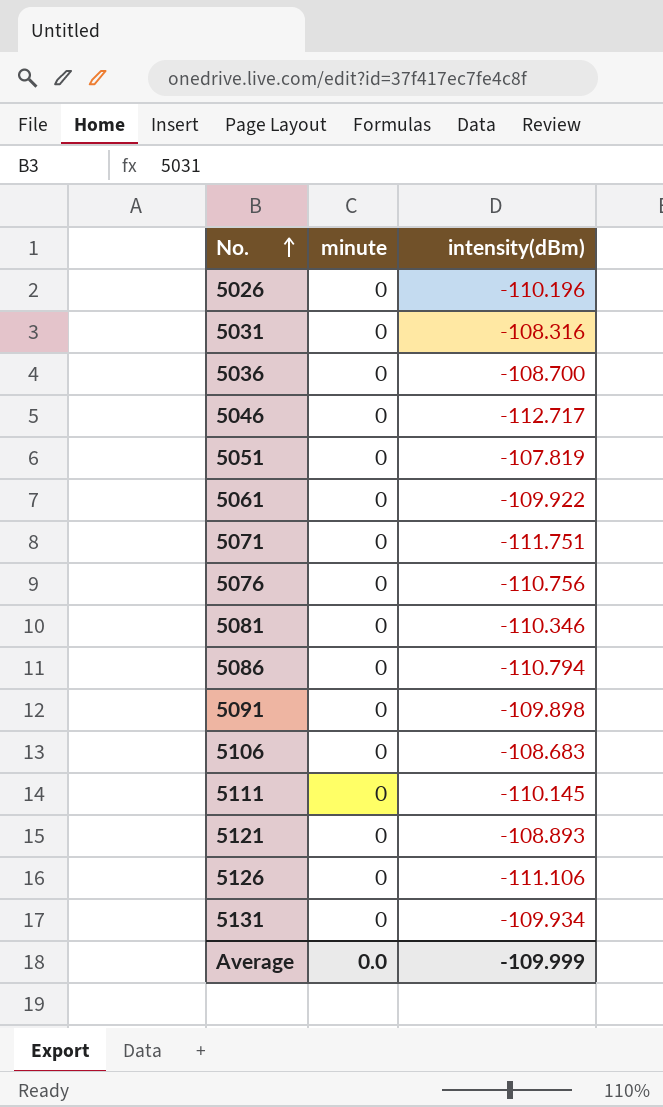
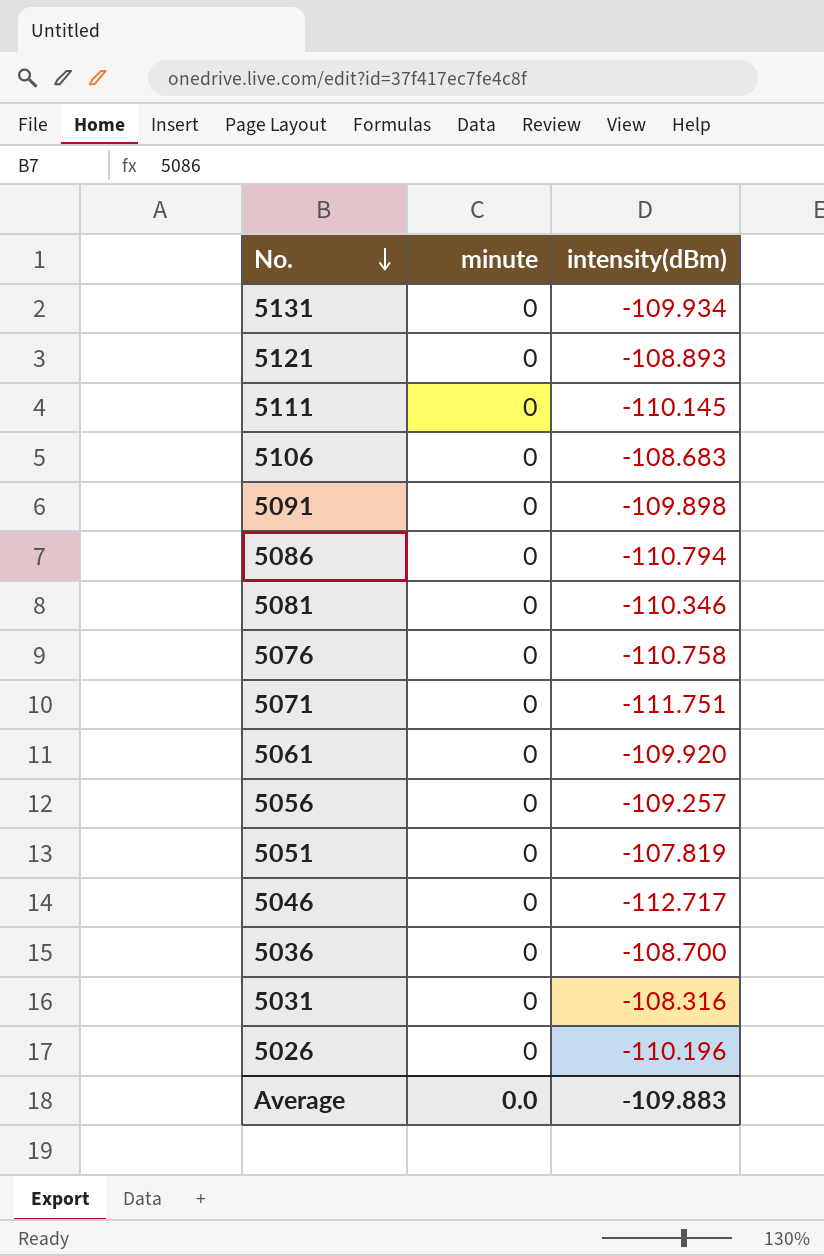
row order: No. ascending -> No. descending
row 5126: 0 | -111.106 -> none
5076 | intensity(dBm): -110.756 -> -110.758
5061 | intensity(dBm): -109.922 -> -109.920
row 5056: none -> 0 | -109.257
Average | intensity(dBm): -109.999 -> -109.883

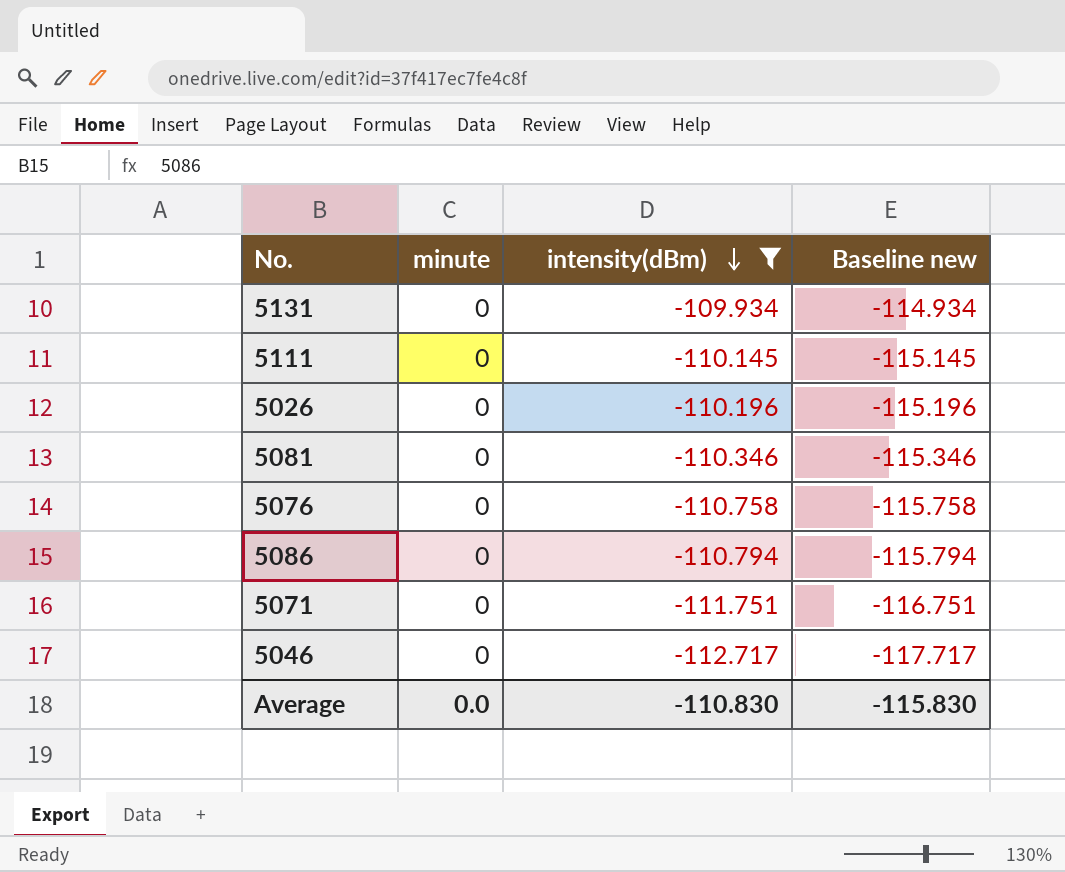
filter: none -> intensity(dBm) <= -109.934
row order: No. descending -> intensity(dBm) descending
column Baseline new | formula: none -> [intensity(dBm)] - 5
Average | intensity(dBm): -109.883 -> -110.830

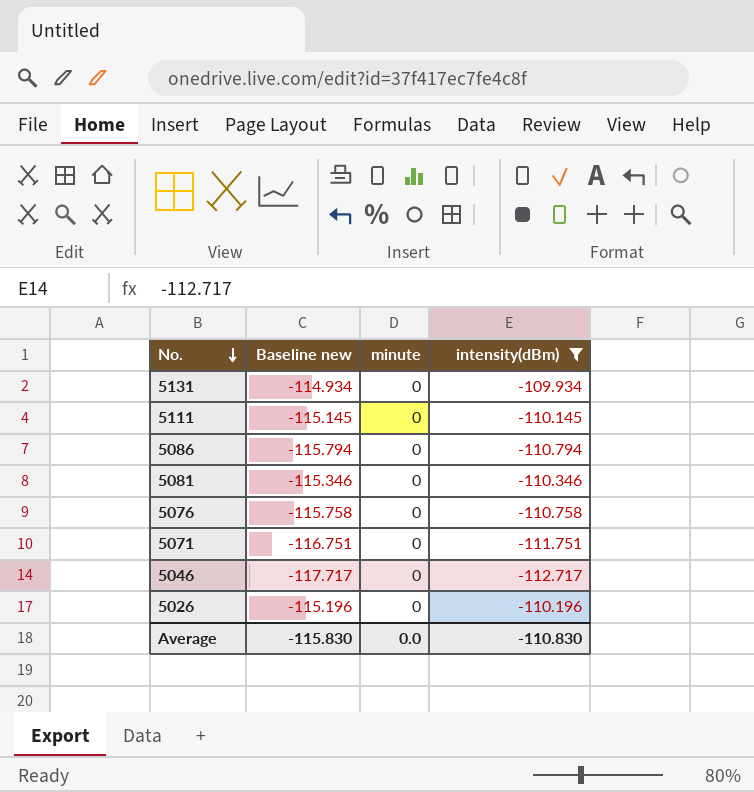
row order: intensity(dBm) descending -> No. descending
column Baseline new | position: 4 -> 2

